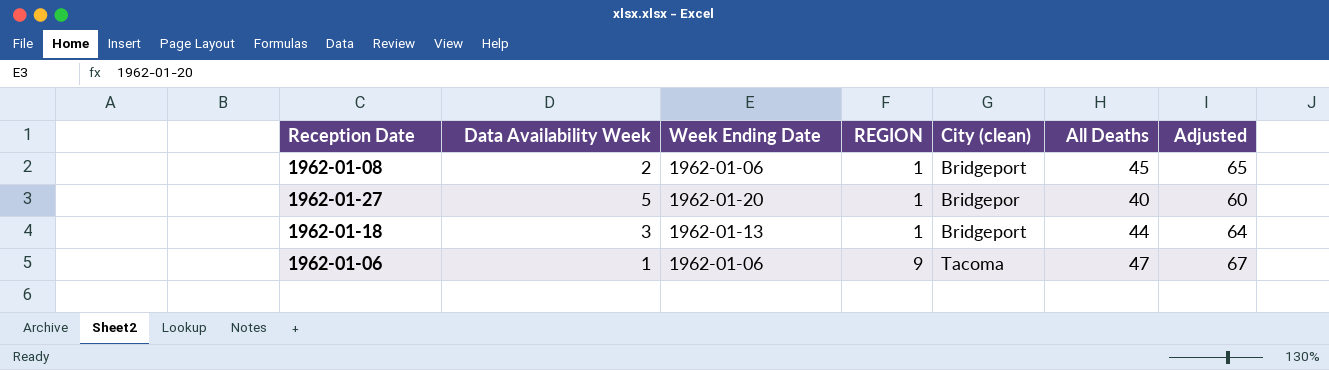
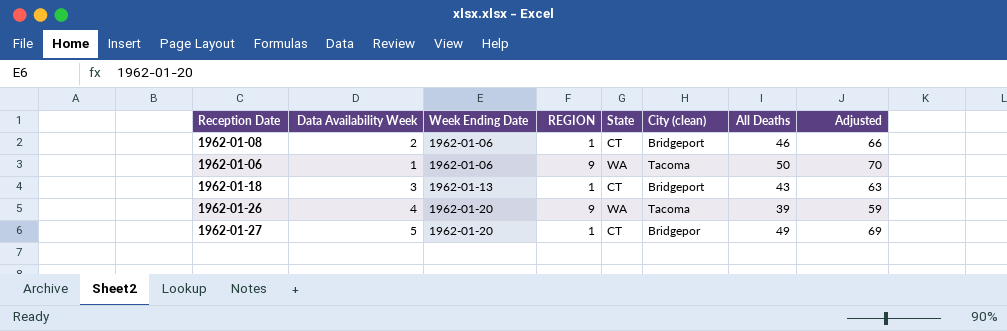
row order: REGION ascending -> Week Ending Date ascending
column State | position: none -> 5
1962-01-08 | All Deaths: 45 -> 46
1962-01-08 | Adjusted: 65 -> 66
1962-01-06 | All Deaths: 47 -> 50
1962-01-06 | Adjusted: 67 -> 70
1962-01-18 | All Deaths: 44 -> 43
1962-01-18 | Adjusted: 64 -> 63
row 1962-01-26: none -> 4 | 1962-01-20 | 9 | WA | Tacoma | 39 | 59
1962-01-27 | All Deaths: 40 -> 49
1962-01-27 | Adjusted: 60 -> 69

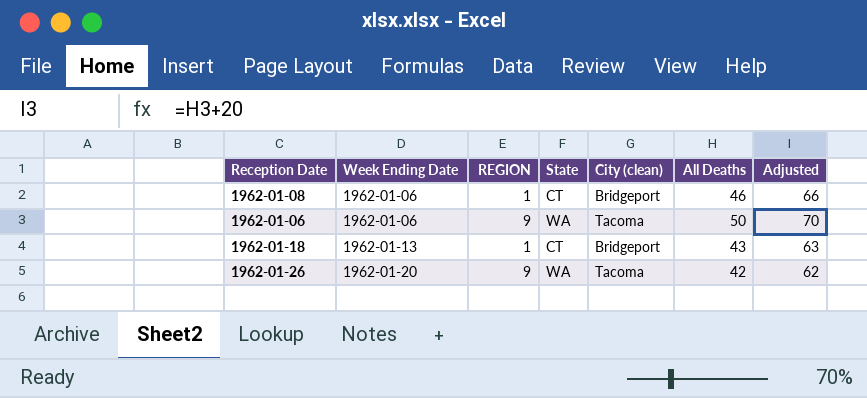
column Data Availability Week | position: 2 -> none
row 1962-01-27: 5 | 1962-01-20 | 1 | CT | Bridgepor | 49 | 69 -> none
1962-01-26 | All Deaths: 39 -> 42
1962-01-26 | Adjusted: 59 -> 62

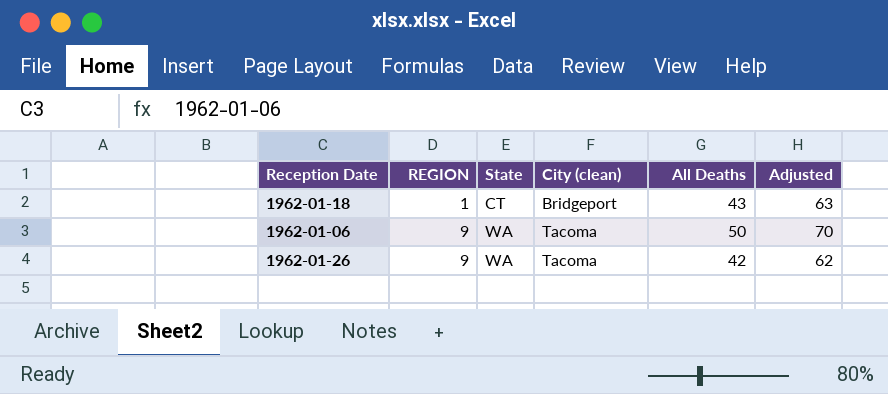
row order: Week Ending Date ascending -> REGION ascending
column Week Ending Date | position: 2 -> none
row 1962-01-08: 1962-01-06 | 1 | CT | Bridgeport | 46 | 66 -> none

